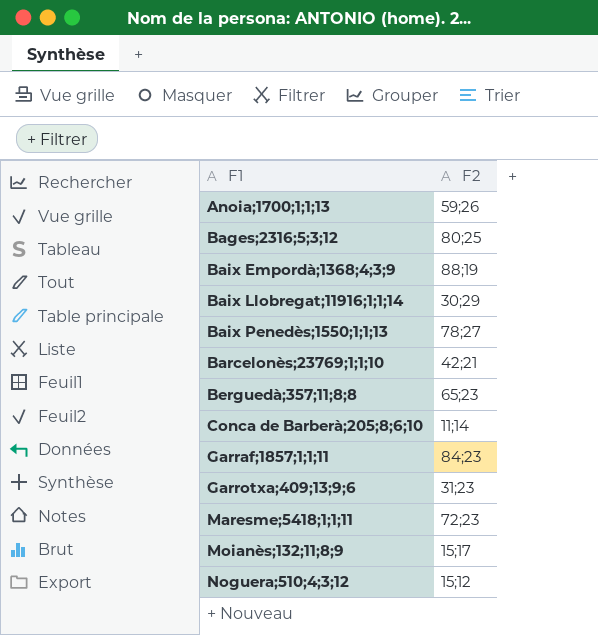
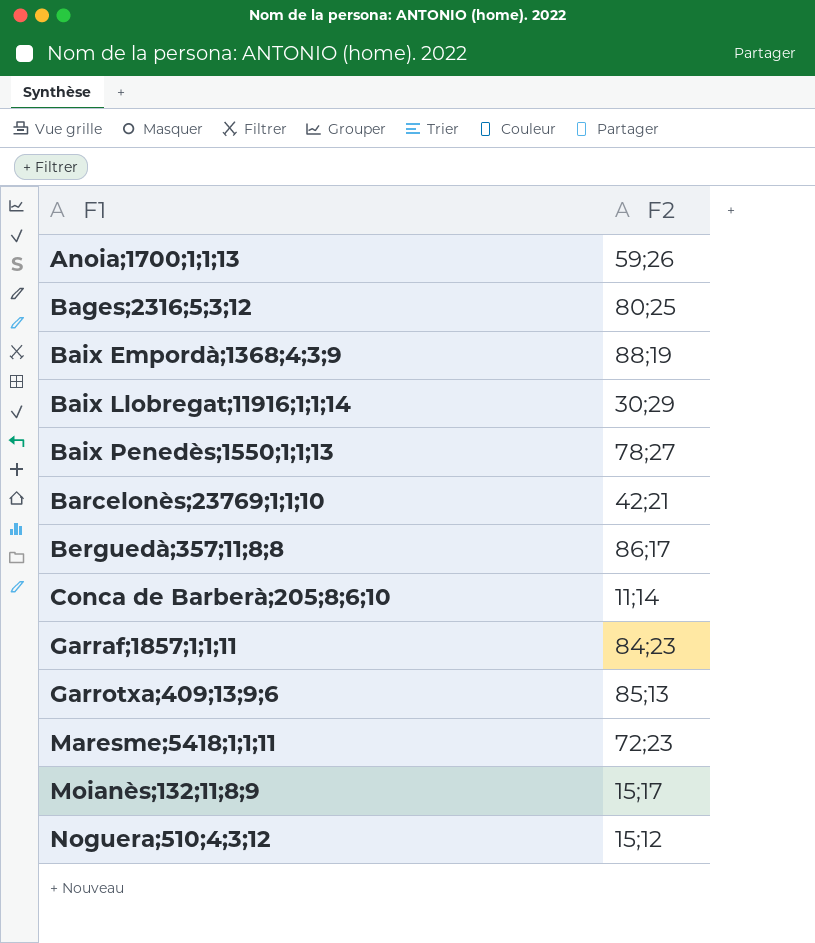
Berguedà;357;11;8;8 | F2: 65;23 -> 86;17
Garrotxa;409;13;9;6 | F2: 31;23 -> 85;13

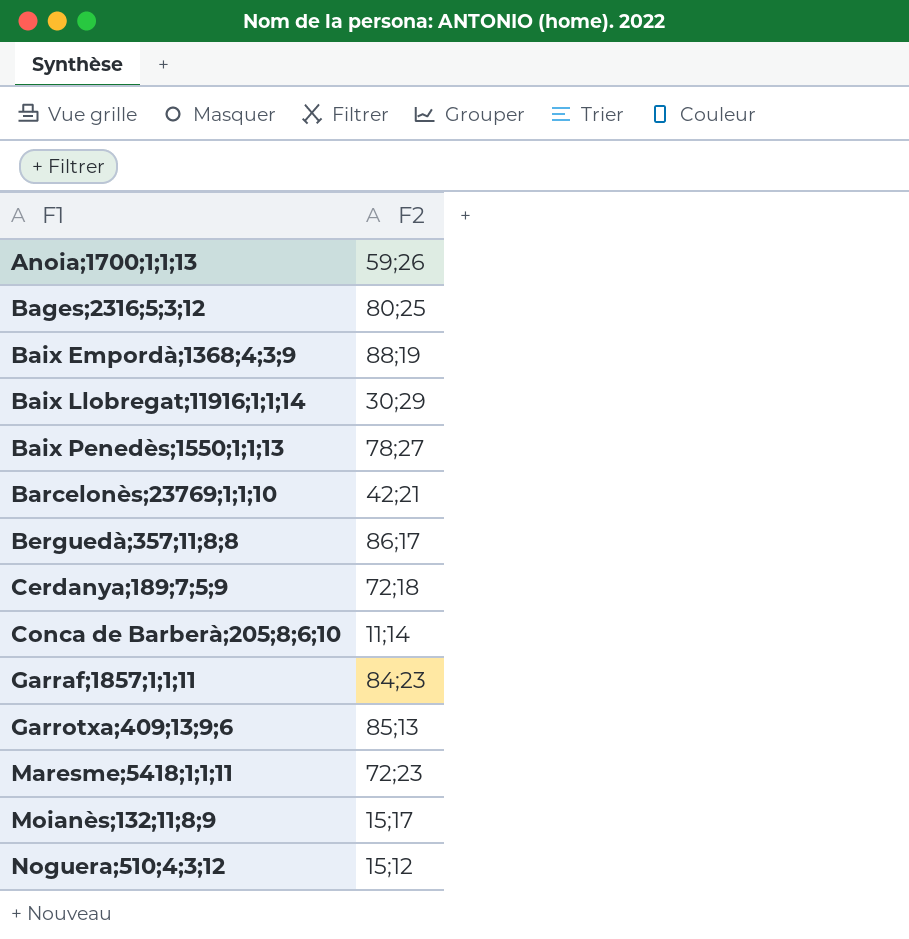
row Cerdanya;189;7;5;9: none -> 72;18

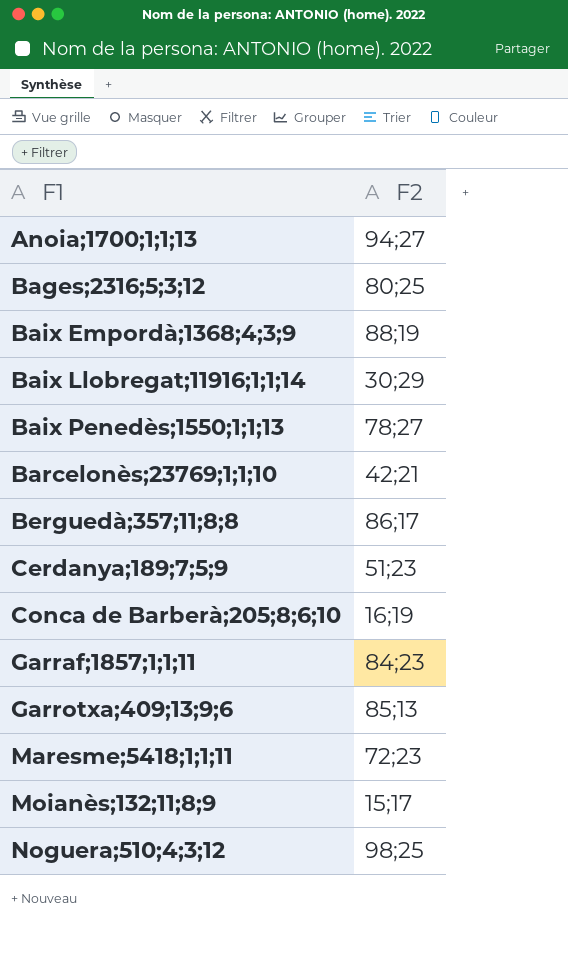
Anoia;1700;1;1;13 | F2: 59;26 -> 94;27
Cerdanya;189;7;5;9 | F2: 72;18 -> 51;23
Conca de Barberà;205;8;6;10 | F2: 11;14 -> 16;19
Noguera;510;4;3;12 | F2: 15;12 -> 98;25

